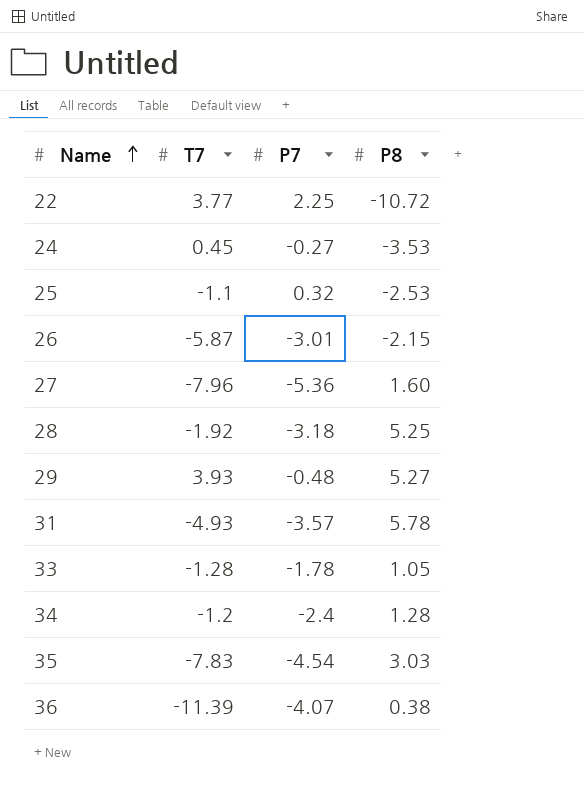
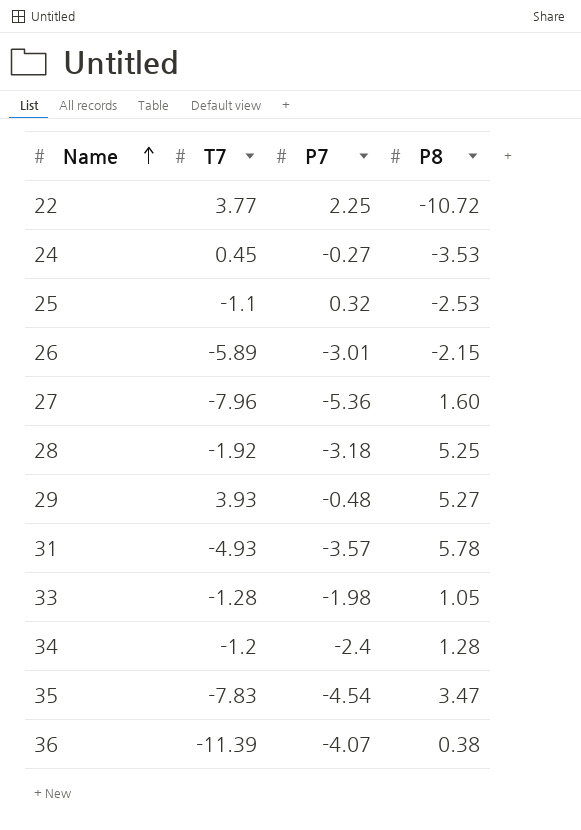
26 | T7: -5.87 -> -5.89
33 | P7: -1.78 -> -1.98
35 | P8: 3.03 -> 3.47

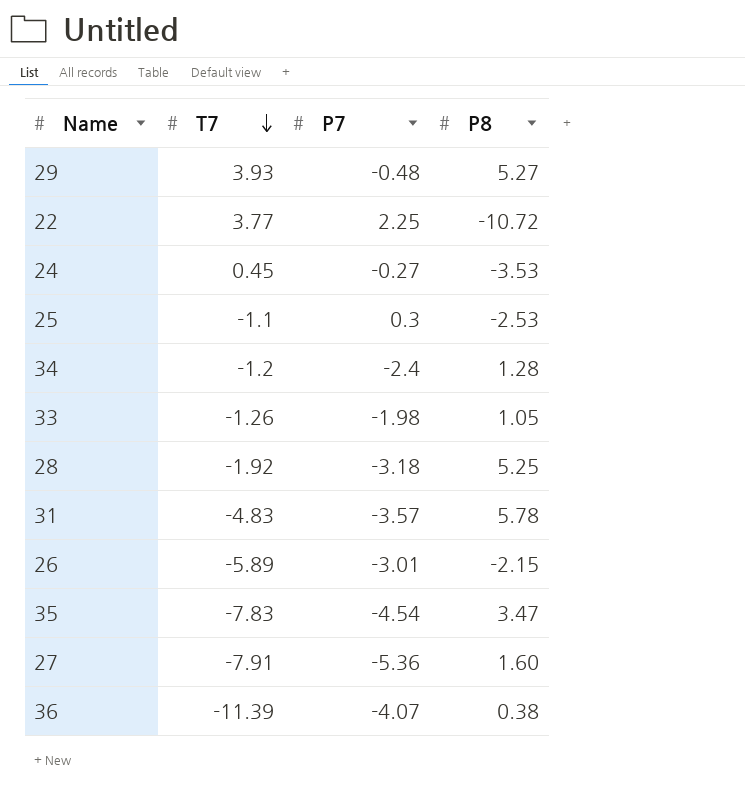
row order: Name ascending -> T7 descending
25 | P7: 0.32 -> 0.3
33 | T7: -1.28 -> -1.26
31 | T7: -4.93 -> -4.83
27 | T7: -7.96 -> -7.91

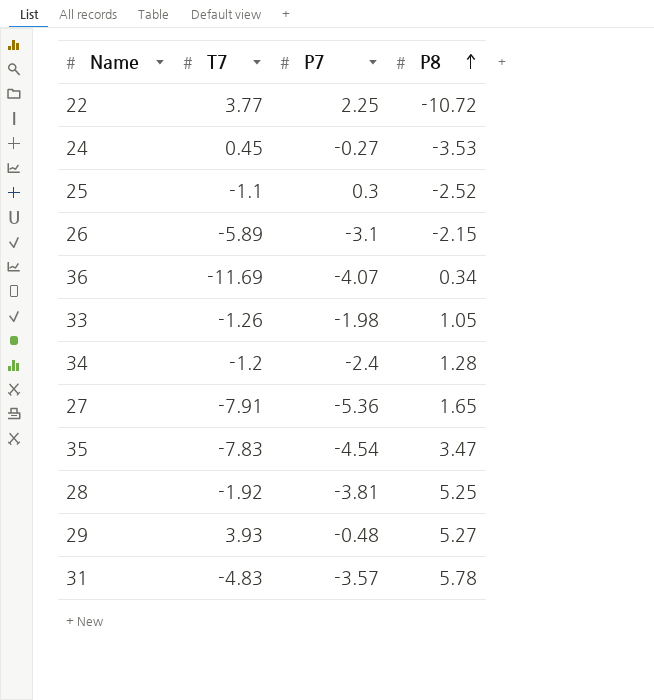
row order: T7 descending -> P8 ascending
25 | P8: -2.53 -> -2.52
26 | P7: -3.01 -> -3.1
36 | T7: -11.39 -> -11.69
36 | P8: 0.38 -> 0.34
27 | P8: 1.60 -> 1.65
28 | P7: -3.18 -> -3.81

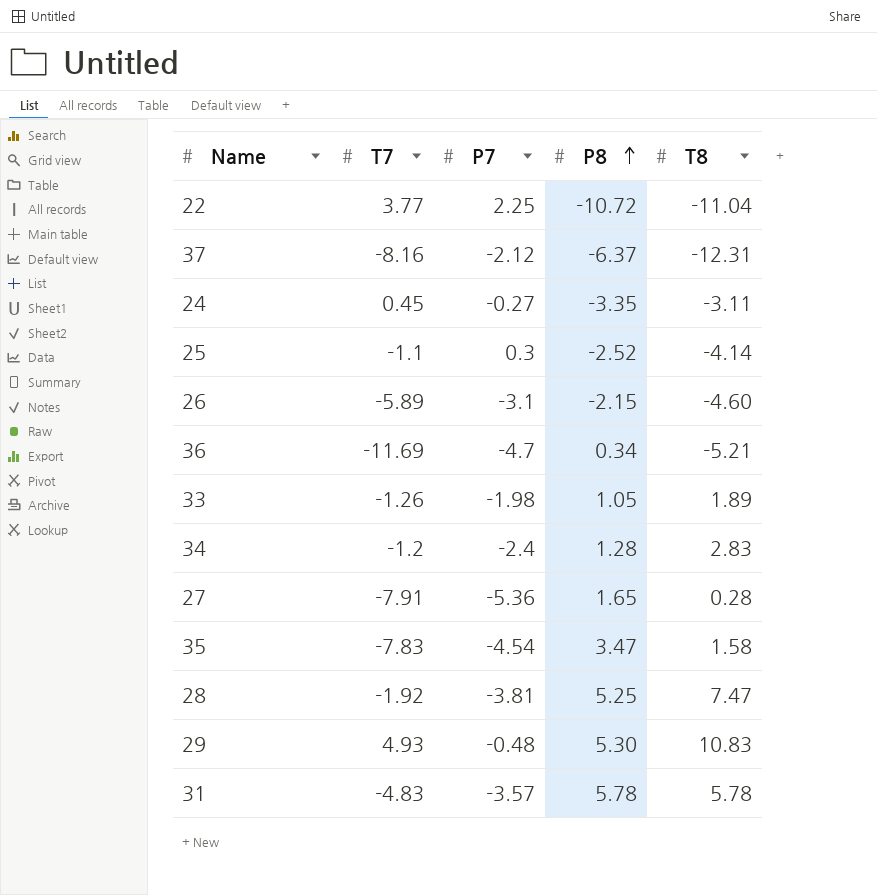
column T8 | position: none -> 5
row 37: none -> -8.16 | -2.12 | -6.37 | -12.31
24 | P8: -3.53 -> -3.35
36 | P7: -4.07 -> -4.7
29 | T7: 3.93 -> 4.93
29 | P8: 5.27 -> 5.30

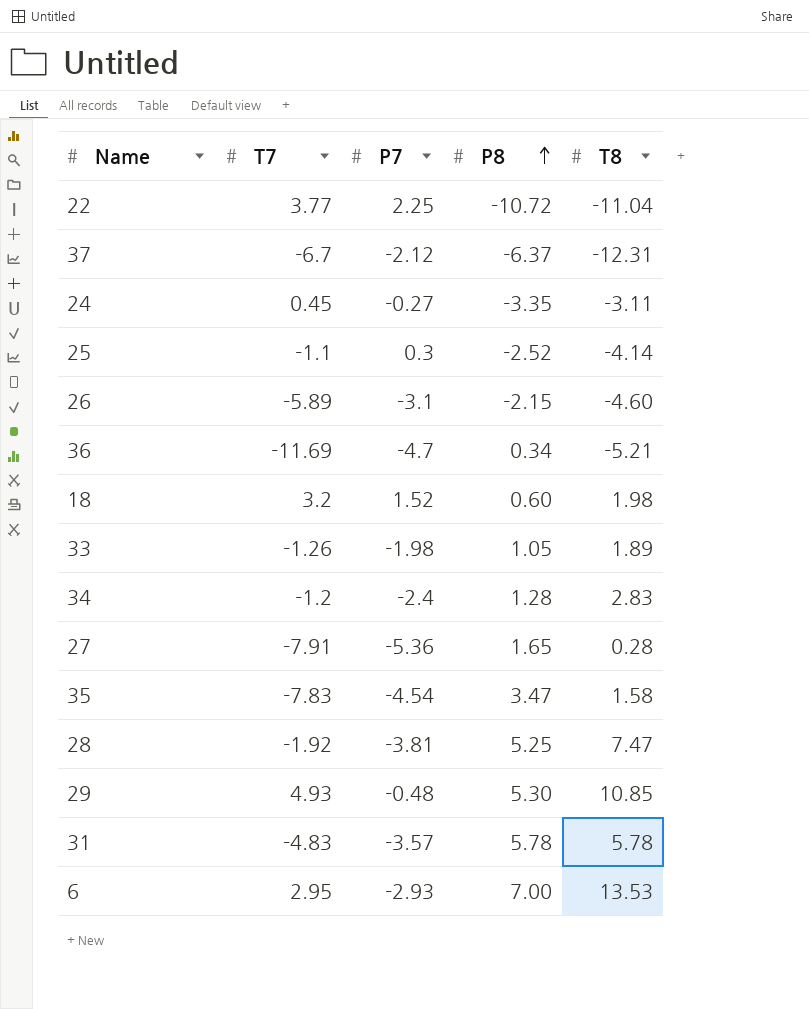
37 | T7: -8.16 -> -6.7
row 18: none -> 3.2 | 1.52 | 0.60 | 1.98
29 | T8: 10.83 -> 10.85
row 6: none -> 2.95 | -2.93 | 7.00 | 13.53

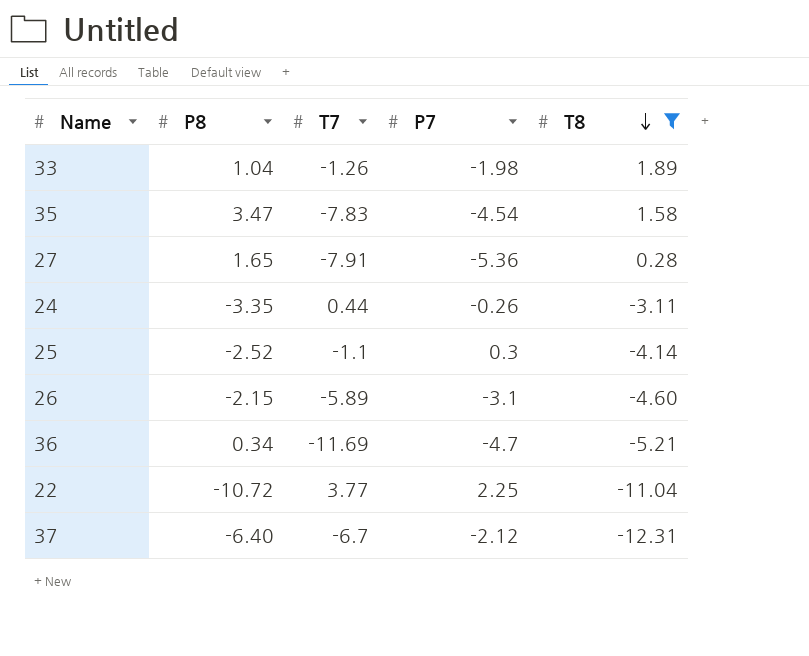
filter: none -> T8 <= 1.89
row order: P8 ascending -> T8 descending
column P8 | position: 4 -> 2
33 | P8: 1.05 -> 1.04
24 | T7: 0.45 -> 0.44
24 | P7: -0.27 -> -0.26
37 | P8: -6.37 -> -6.40

